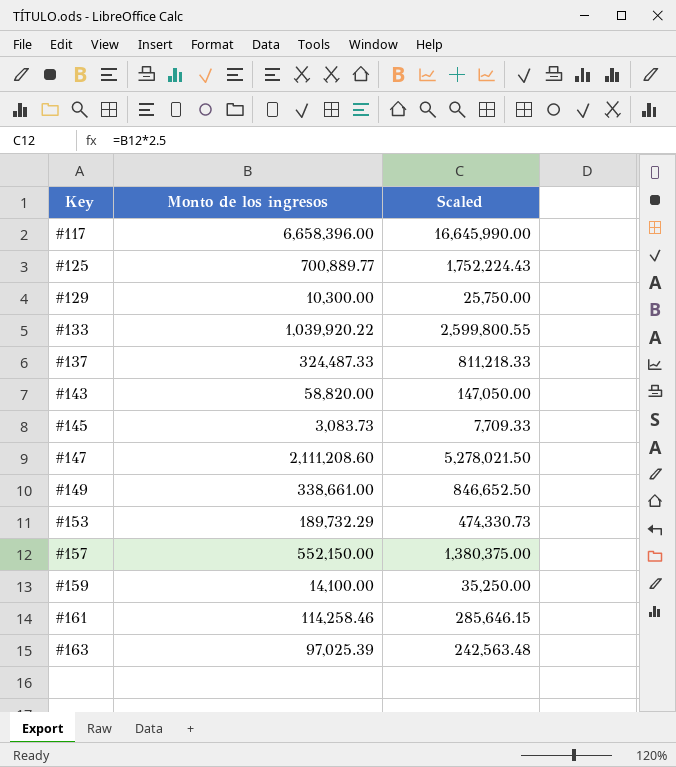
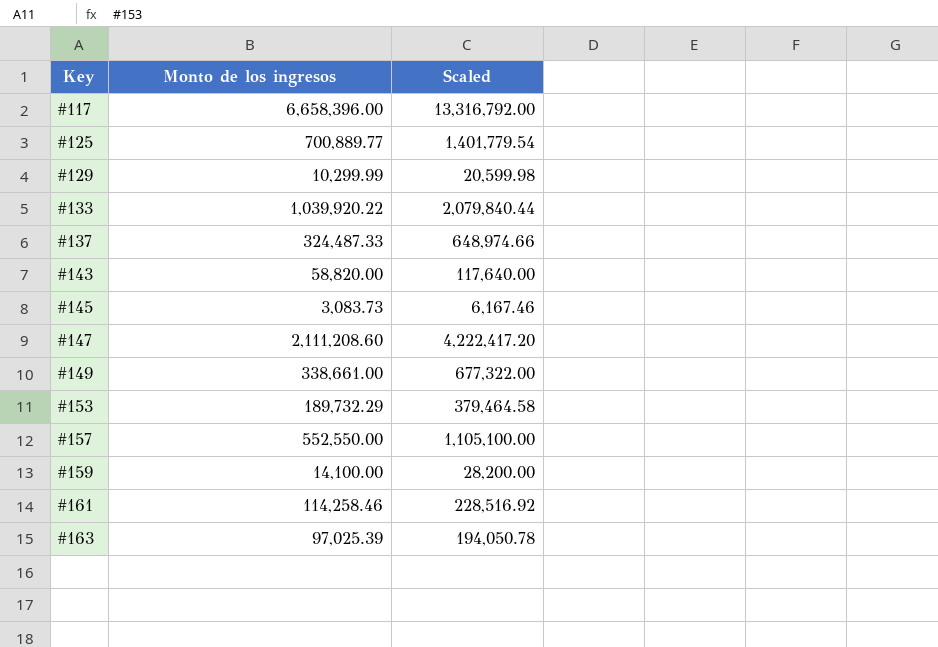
column Scaled | formula: [Monto de los ingresos] * 2.5 -> [Monto de los ingresos] * 2
#129 | Monto de los ingresos: 10,300.00 -> 10,299.99
#157 | Monto de los ingresos: 552,150.00 -> 552,550.00

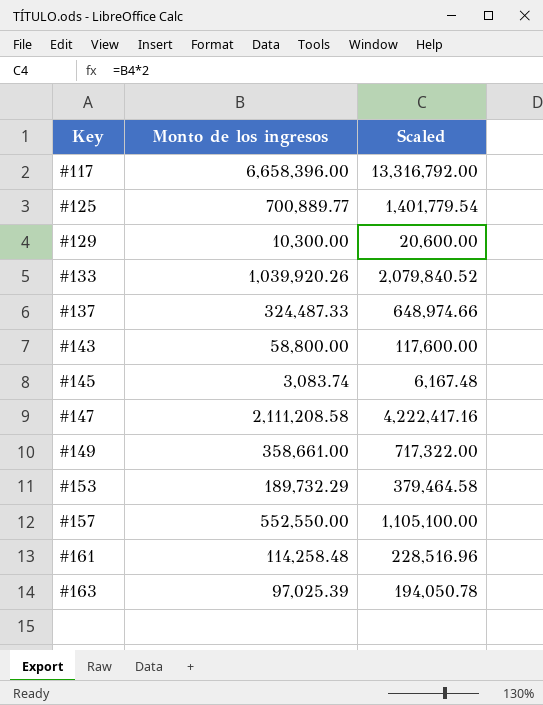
row #159: 14,100.00 | 28,200.00 -> none
#129 | Monto de los ingresos: 10,299.99 -> 10,300.00
#129 | Scaled: 20,599.98 -> 20,600.00
#133 | Monto de los ingresos: 1,039,920.22 -> 1,039,920.26
#133 | Scaled: 2,079,840.44 -> 2,079,840.52
#143 | Monto de los ingresos: 58,820.00 -> 58,800.00
#143 | Scaled: 117,640.00 -> 117,600.00
#145 | Monto de los ingresos: 3,083.73 -> 3,083.74
#145 | Scaled: 6,167.46 -> 6,167.48
#147 | Monto de los ingresos: 2,111,208.60 -> 2,111,208.58
#147 | Scaled: 4,222,417.20 -> 4,222,417.16
#149 | Monto de los ingresos: 338,661.00 -> 358,661.00
#149 | Scaled: 677,322.00 -> 717,322.00
#161 | Monto de los ingresos: 114,258.46 -> 114,258.48
#161 | Scaled: 228,516.92 -> 228,516.96

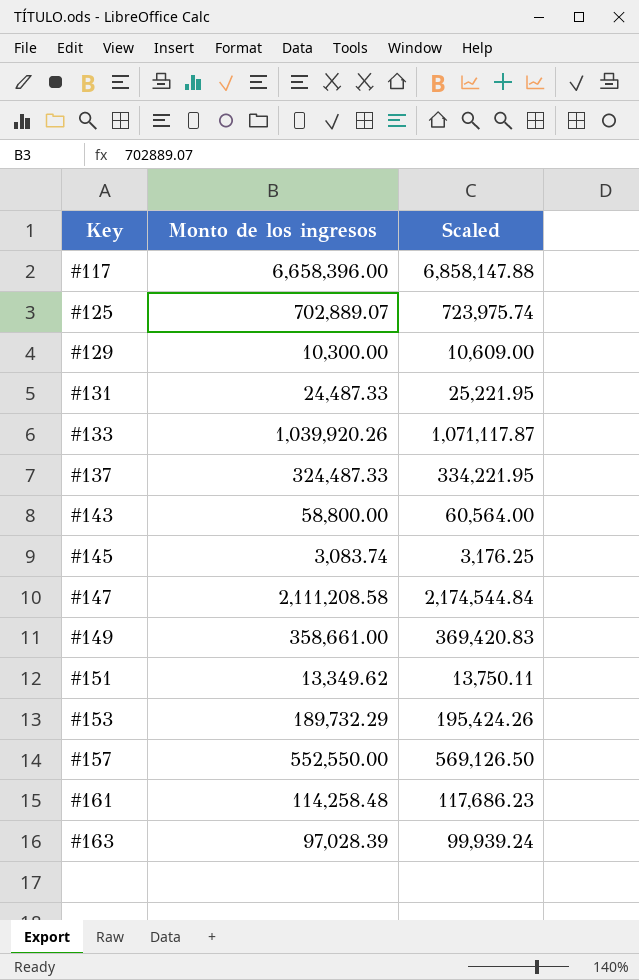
column Scaled | formula: [Monto de los ingresos] * 2 -> [Monto de los ingresos] * 1.03
#125 | Monto de los ingresos: 700,889.77 -> 702,889.07
row #131: none -> 24,487.33 | 25,221.95
row #151: none -> 13,349.62 | 13,750.11
#163 | Monto de los ingresos: 97,025.39 -> 97,028.39

